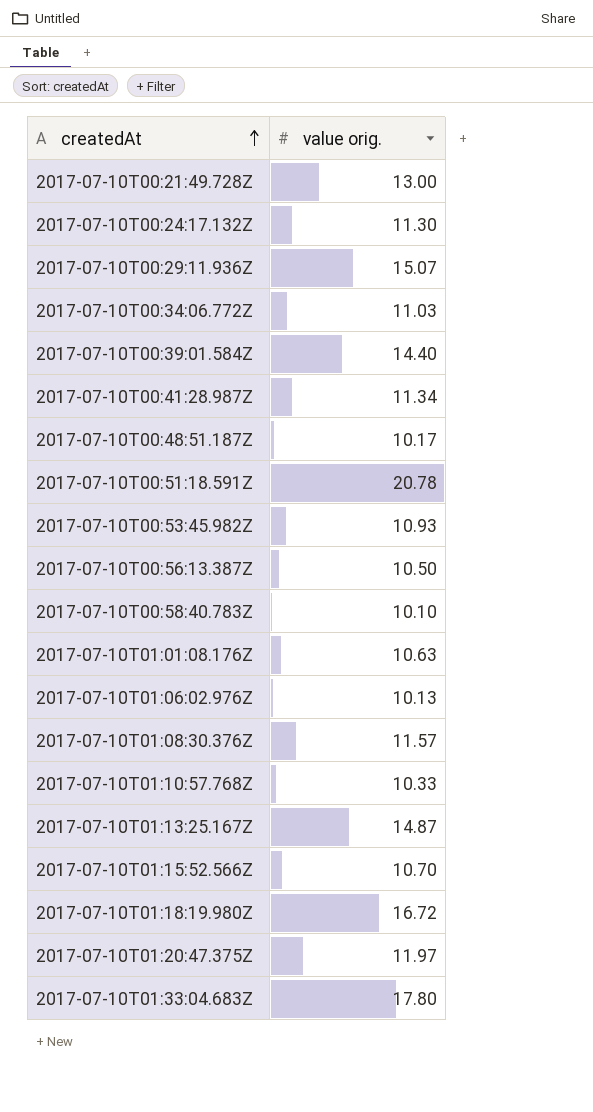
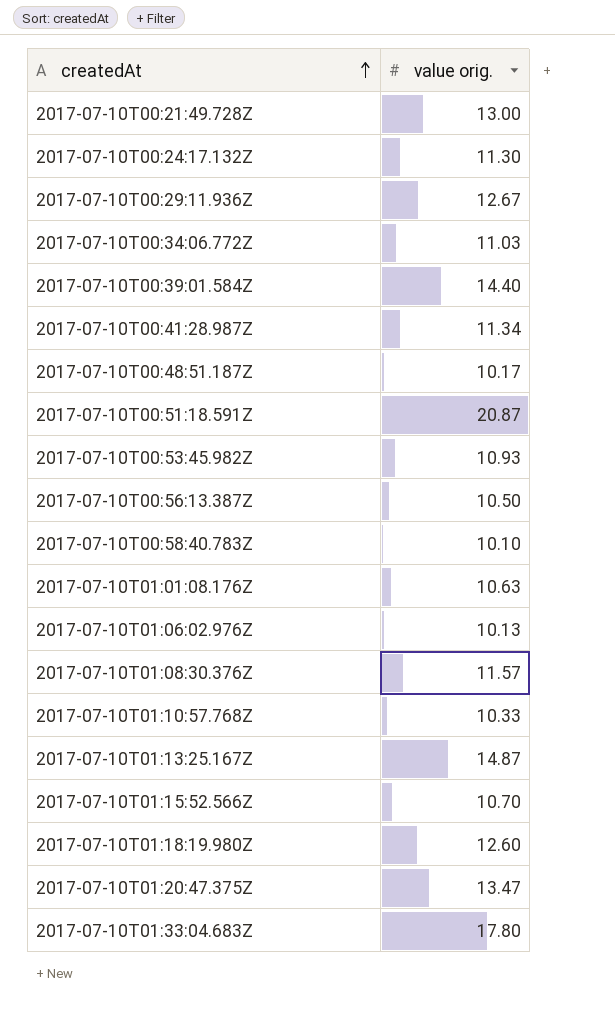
2017-07-10T00:29:11.936Z | value orig.: 15.07 -> 12.67
2017-07-10T00:51:18.591Z | value orig.: 20.78 -> 20.87
2017-07-10T01:18:19.980Z | value orig.: 16.72 -> 12.60
2017-07-10T01:20:47.375Z | value orig.: 11.97 -> 13.47

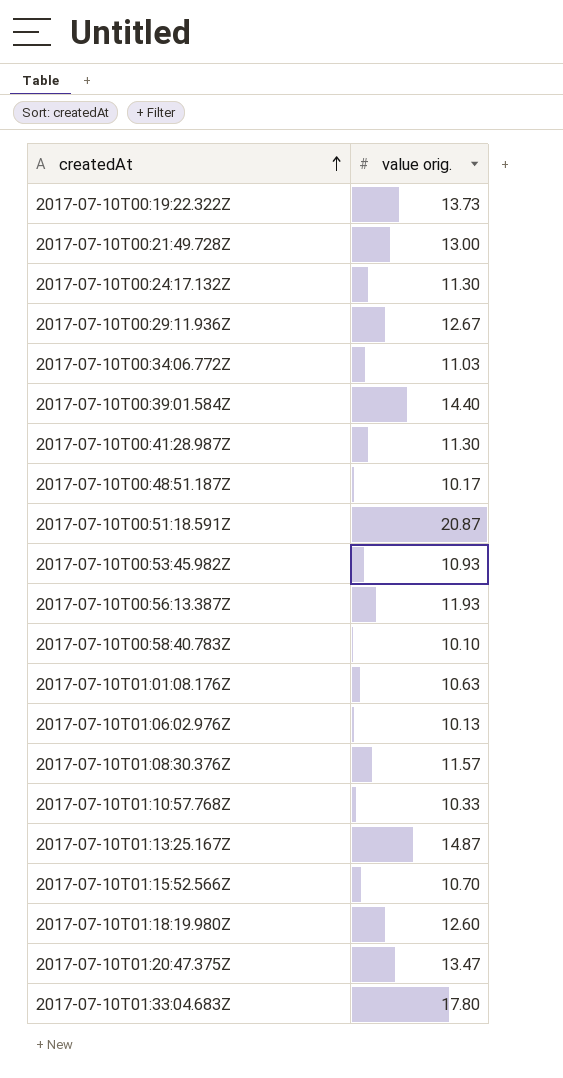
row 2017-07-10T00:19:22.322Z: none -> 13.73
2017-07-10T00:41:28.987Z | value orig.: 11.34 -> 11.30
2017-07-10T00:56:13.387Z | value orig.: 10.50 -> 11.93

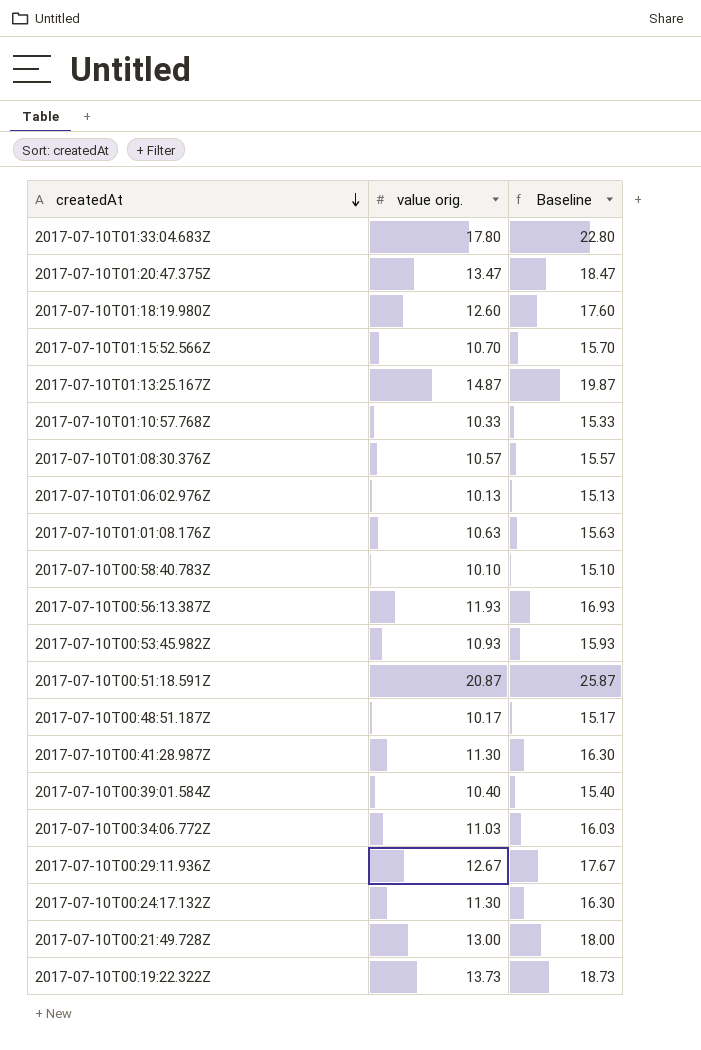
row order: createdAt ascending -> createdAt descending
column Baseline | formula: none -> [value orig.] + 5
2017-07-10T01:08:30.376Z | value orig.: 11.57 -> 10.57
2017-07-10T00:39:01.584Z | value orig.: 14.40 -> 10.40

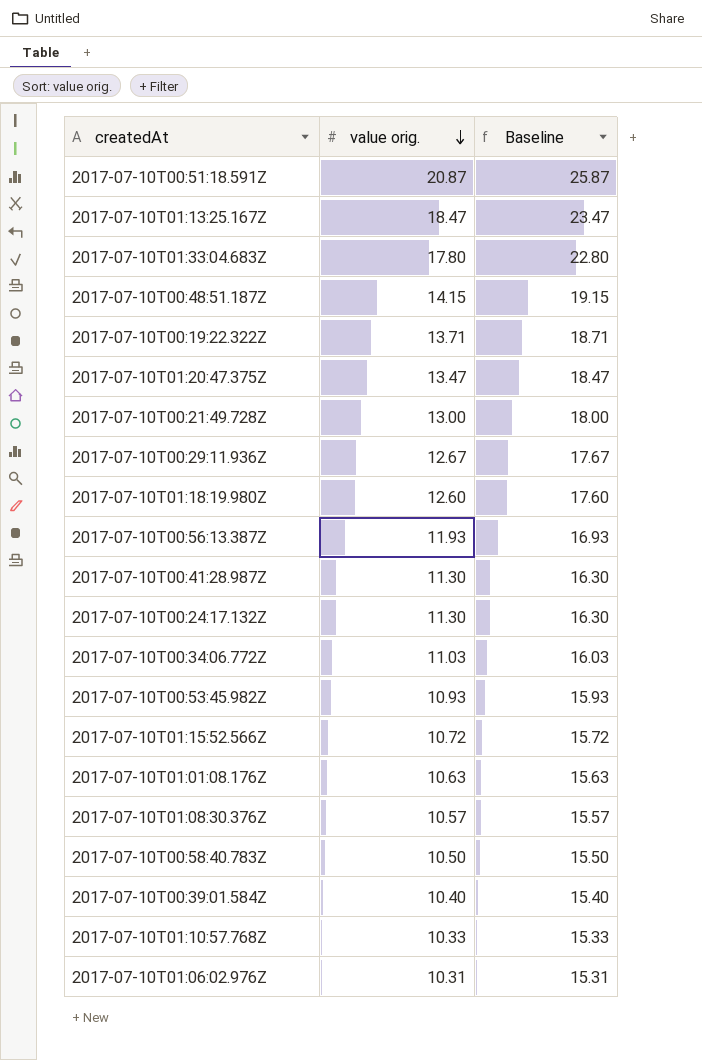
row order: createdAt descending -> value orig. descending
2017-07-10T01:13:25.167Z | value orig.: 14.87 -> 18.47
2017-07-10T01:13:25.167Z | Baseline: 19.87 -> 23.47
2017-07-10T00:48:51.187Z | value orig.: 10.17 -> 14.15
2017-07-10T00:48:51.187Z | Baseline: 15.17 -> 19.15
2017-07-10T00:19:22.322Z | value orig.: 13.73 -> 13.71
2017-07-10T00:19:22.322Z | Baseline: 18.73 -> 18.71
2017-07-10T01:15:52.566Z | value orig.: 10.70 -> 10.72
2017-07-10T01:15:52.566Z | Baseline: 15.70 -> 15.72
2017-07-10T00:58:40.783Z | value orig.: 10.10 -> 10.50
2017-07-10T00:58:40.783Z | Baseline: 15.10 -> 15.50
2017-07-10T01:06:02.976Z | value orig.: 10.13 -> 10.31
2017-07-10T01:06:02.976Z | Baseline: 15.13 -> 15.31

